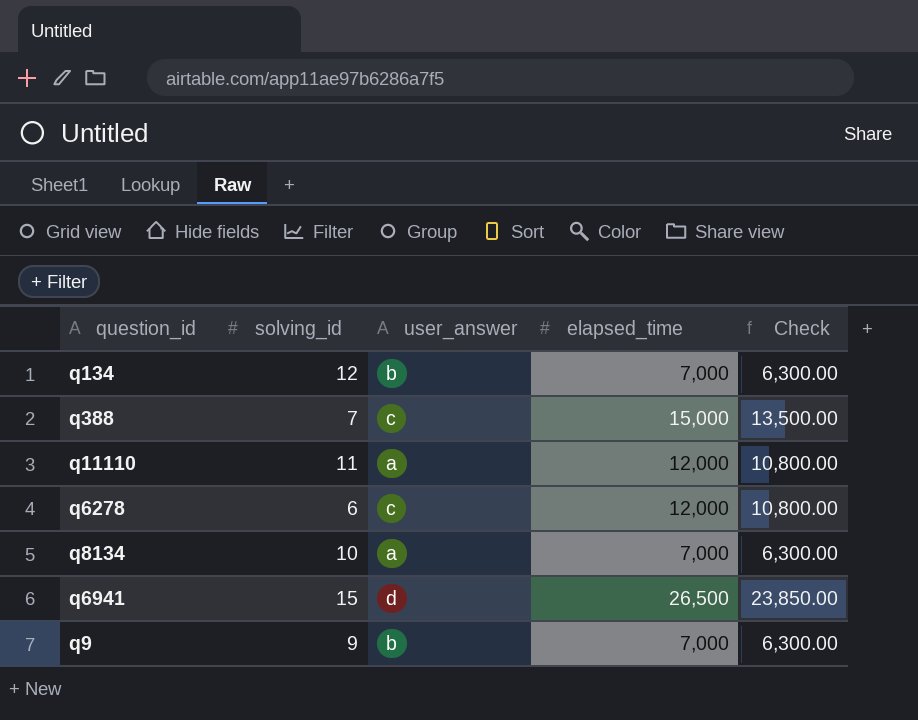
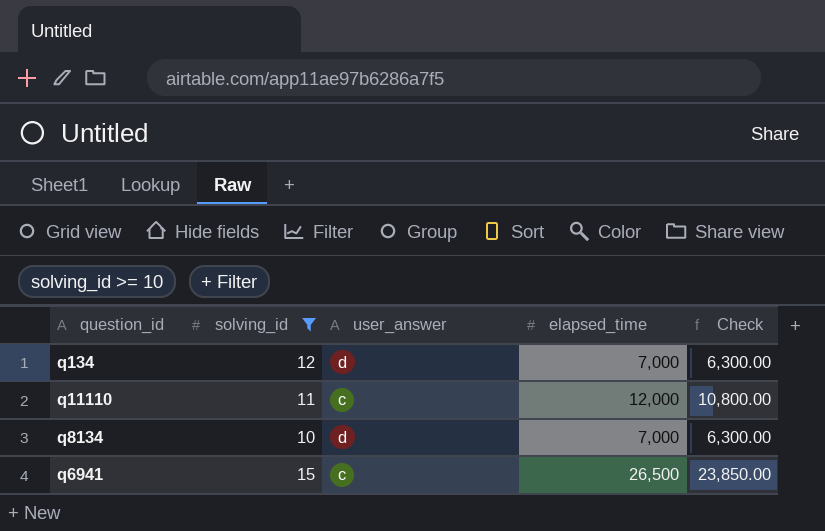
filter: none -> solving_id >= 10
q134 | user_answer: b -> d
q11110 | user_answer: a -> c
q8134 | user_answer: a -> d
q6941 | user_answer: d -> c

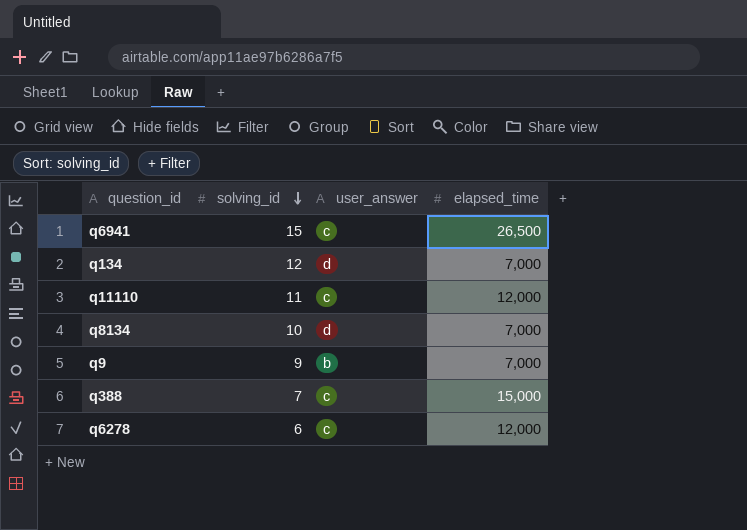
filter: solving_id >= 10 -> none
row order: none -> solving_id descending
column Check | formula: [elapsed_time] * 0.9 -> none

